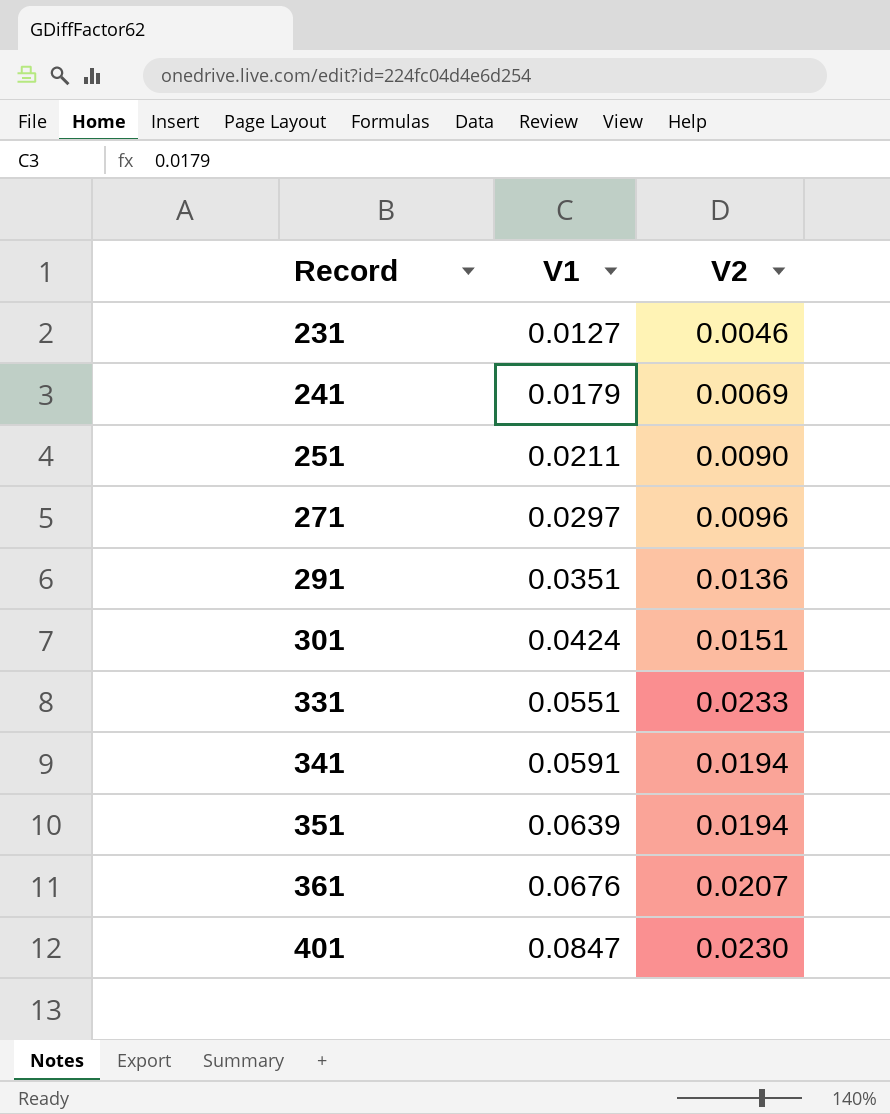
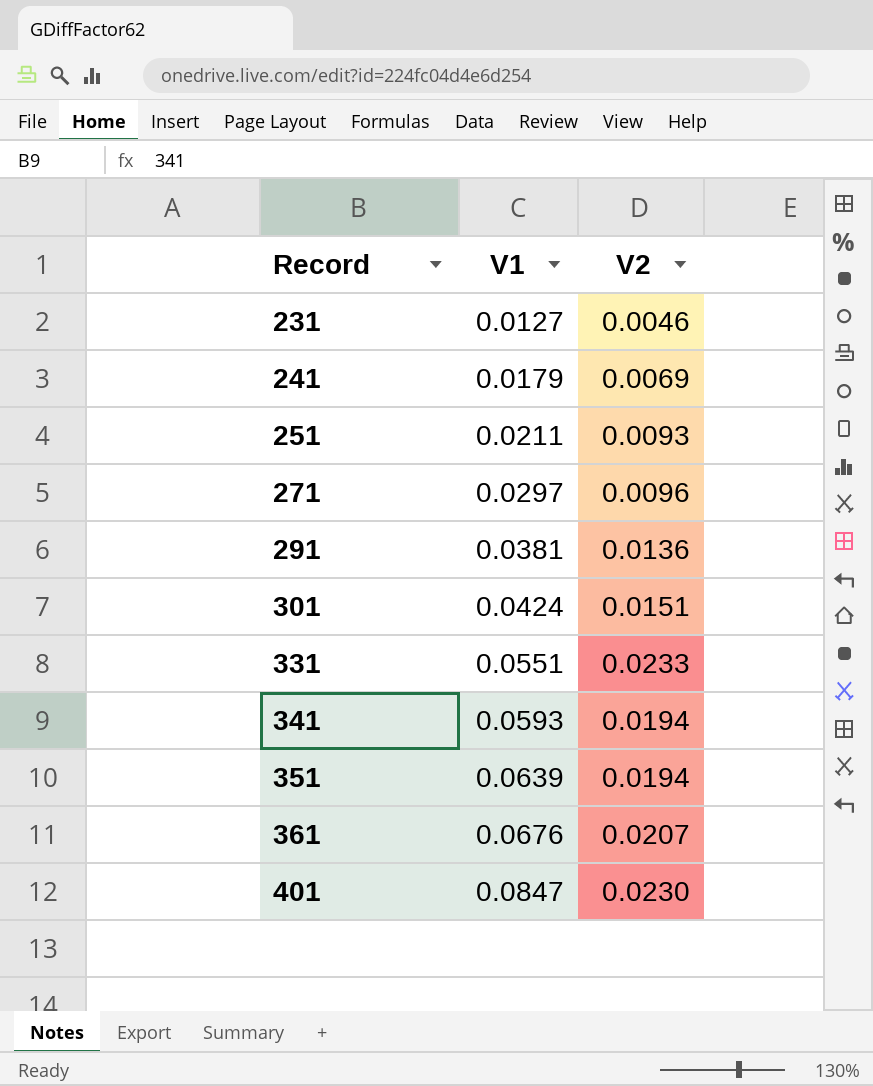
251 | V2: 0.0090 -> 0.0093
291 | V1: 0.0351 -> 0.0381
341 | V1: 0.0591 -> 0.0593

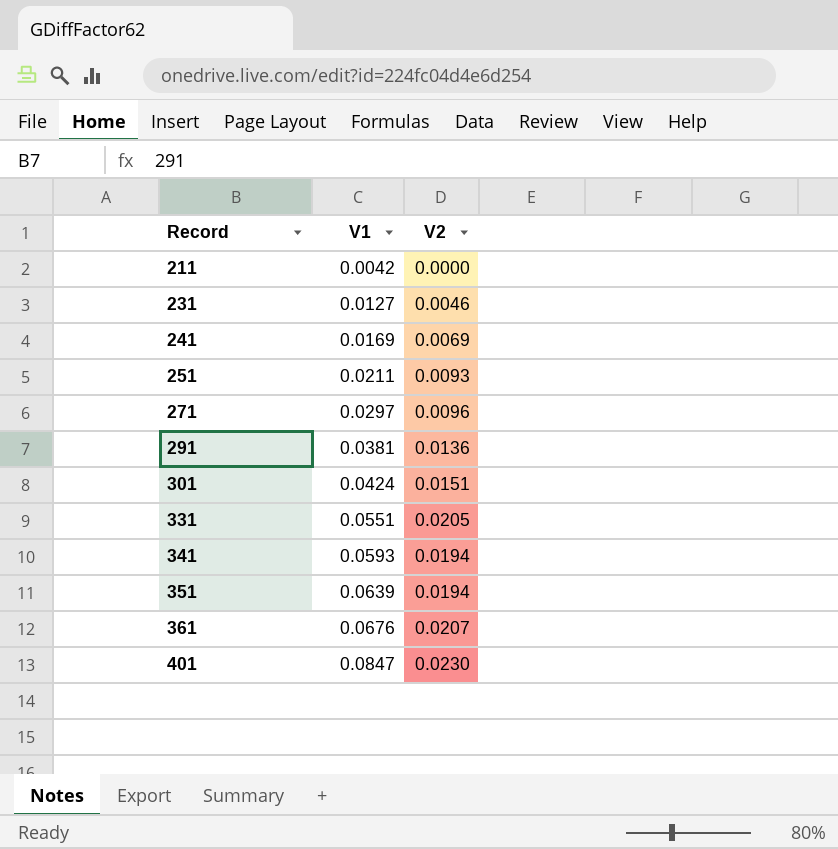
row 211: none -> 0.0042 | 0.0000
241 | V1: 0.0179 -> 0.0169
331 | V2: 0.0233 -> 0.0205

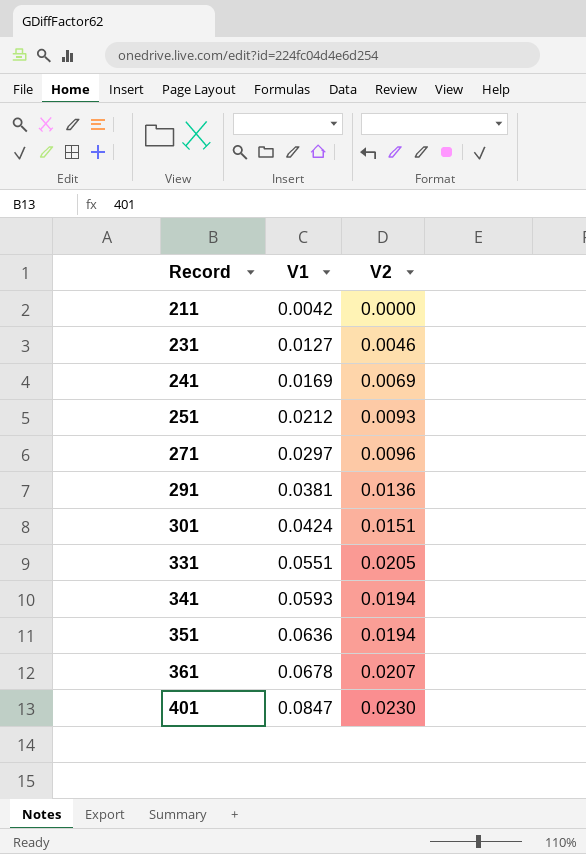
251 | V1: 0.0211 -> 0.0212
351 | V1: 0.0639 -> 0.0636
361 | V1: 0.0676 -> 0.0678

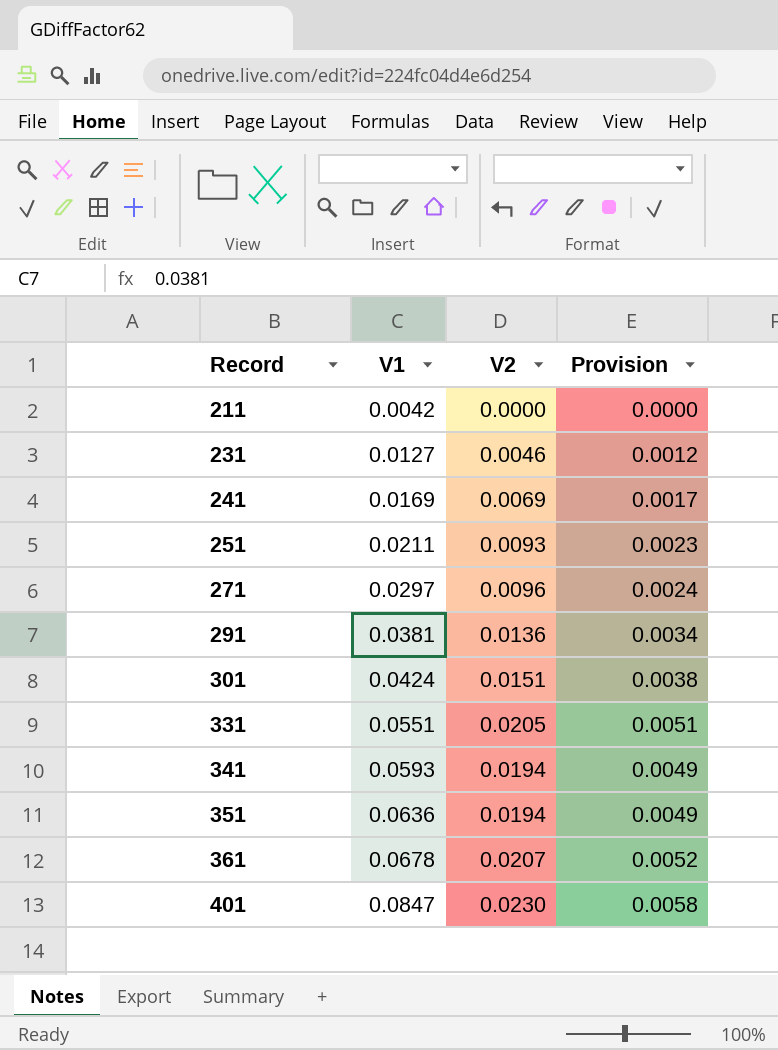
column Provision | formula: none -> [V2] * 0.25
251 | V1: 0.0212 -> 0.0211

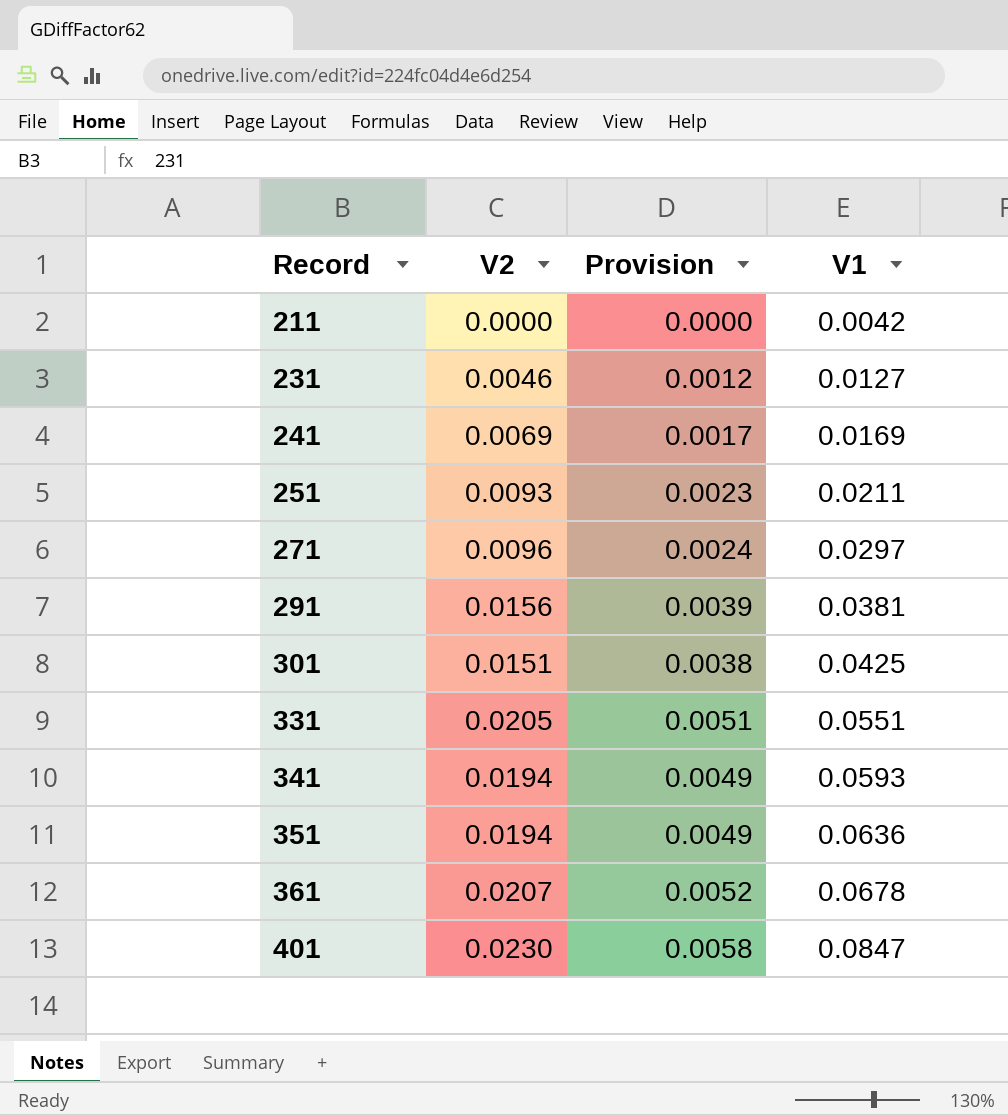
column V1 | position: 2 -> 4
291 | V2: 0.0136 -> 0.0156
291 | Provision: 0.0034 -> 0.0039
301 | V1: 0.0424 -> 0.0425

